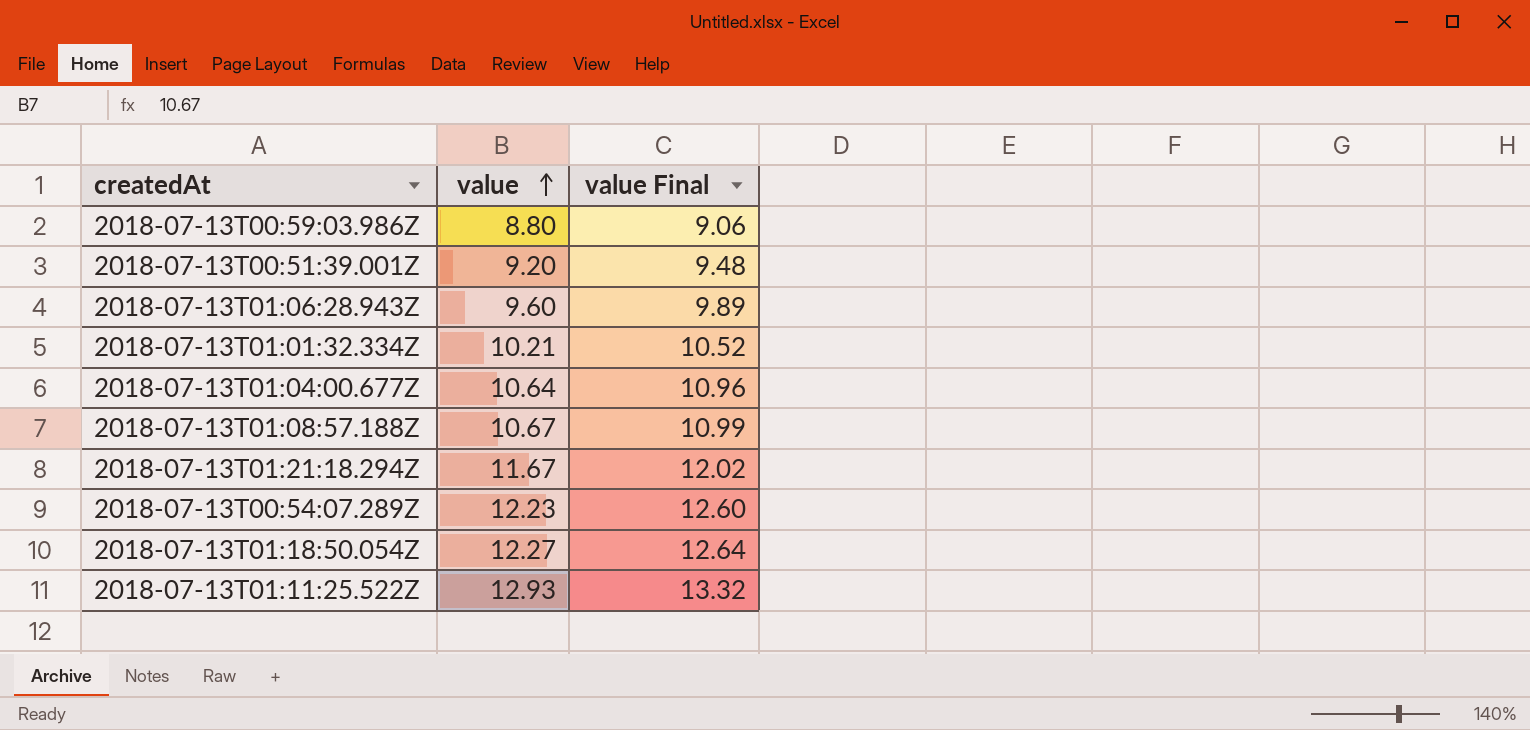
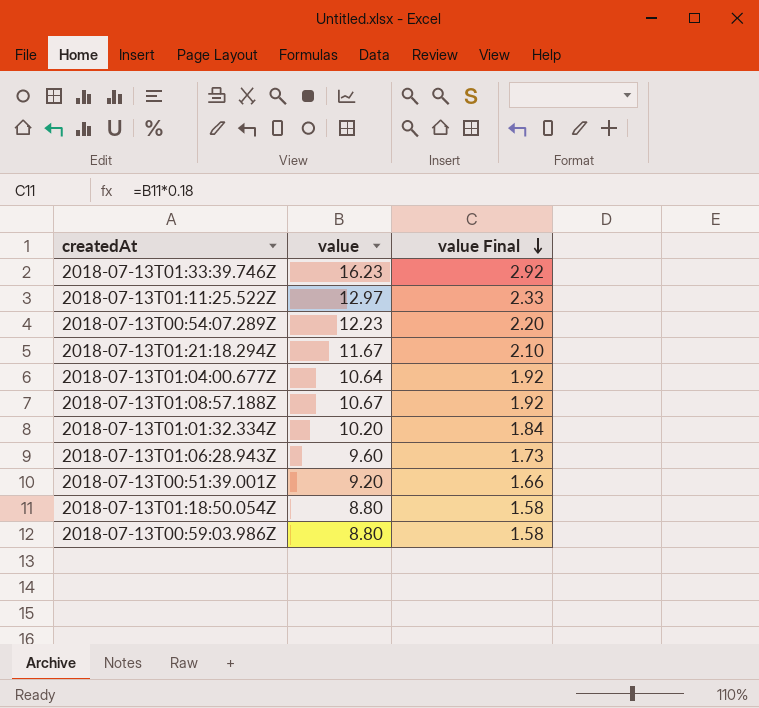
row order: value ascending -> value Final descending
column value Final | formula: [value] * 1.03 -> [value] * 0.18
row 2018-07-13T01:33:39.746Z: none -> 16.23 | 2.92
2018-07-13T01:11:25.522Z | value: 12.93 -> 12.97
2018-07-13T01:01:32.334Z | value: 10.21 -> 10.20
2018-07-13T01:18:50.054Z | value: 12.27 -> 8.80

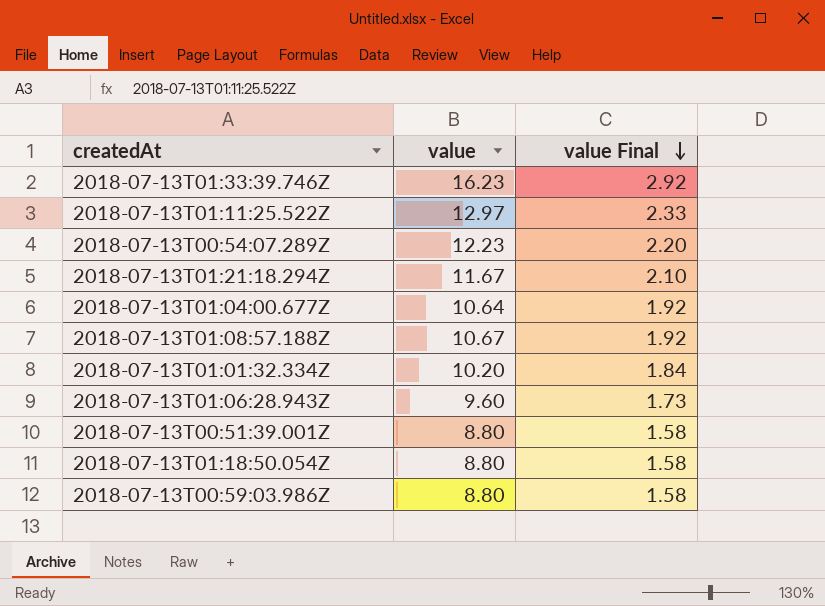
2018-07-13T00:51:39.001Z | value: 9.20 -> 8.80
2018-07-13T00:51:39.001Z | value Final: 1.66 -> 1.58

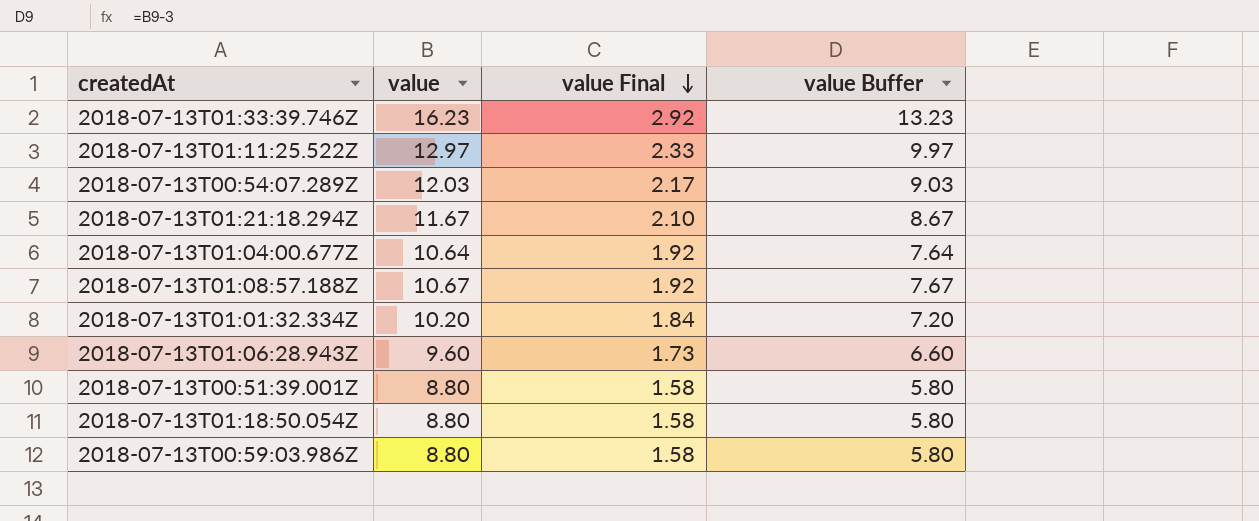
column value Buffer | formula: none -> [value] - 3
2018-07-13T00:54:07.289Z | value: 12.23 -> 12.03
2018-07-13T00:54:07.289Z | value Final: 2.20 -> 2.17

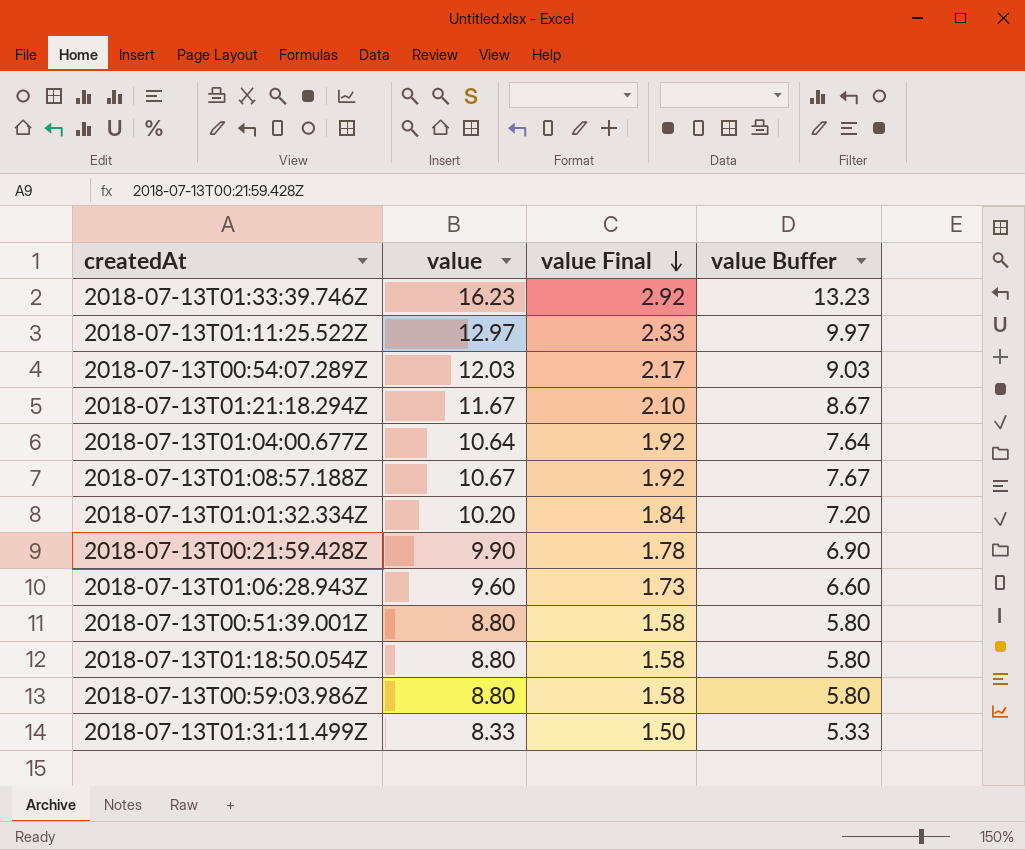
row 2018-07-13T00:21:59.428Z: none -> 9.90 | 1.78 | 6.90
row 2018-07-13T01:31:11.499Z: none -> 8.33 | 1.50 | 5.33

